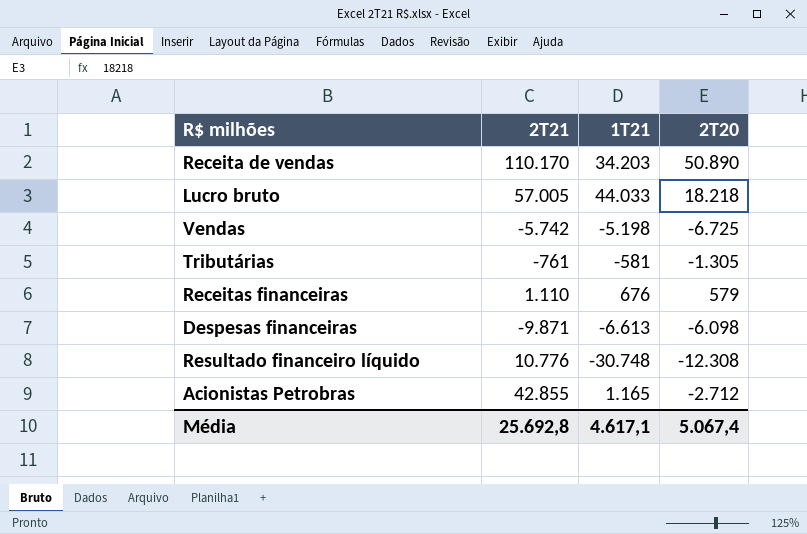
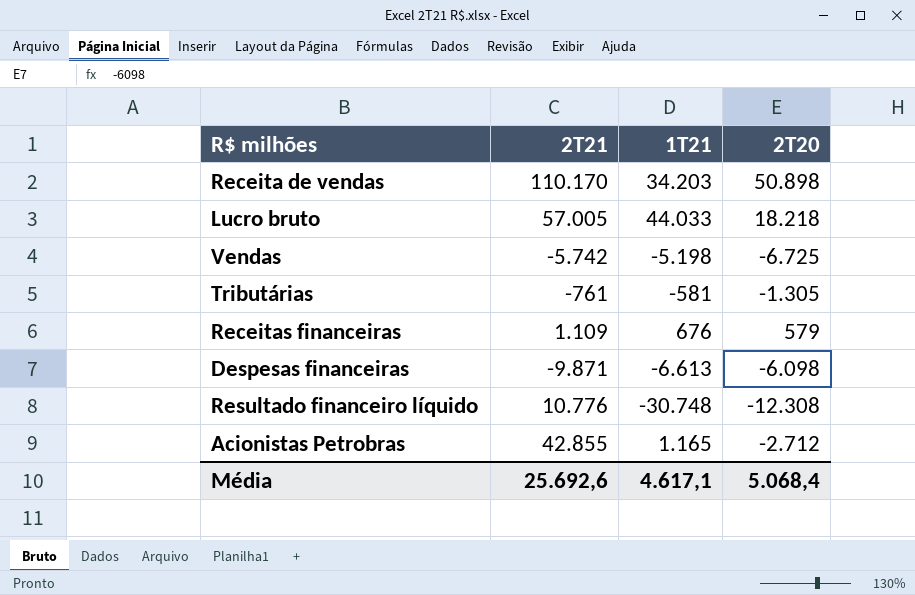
Receita de vendas | 2T20: 50.890 -> 50.898
Receitas financeiras | 2T21: 1.110 -> 1.109
Média | 2T21: 25.692,8 -> 25.692,6
Média | 2T20: 5.067,4 -> 5.068,4

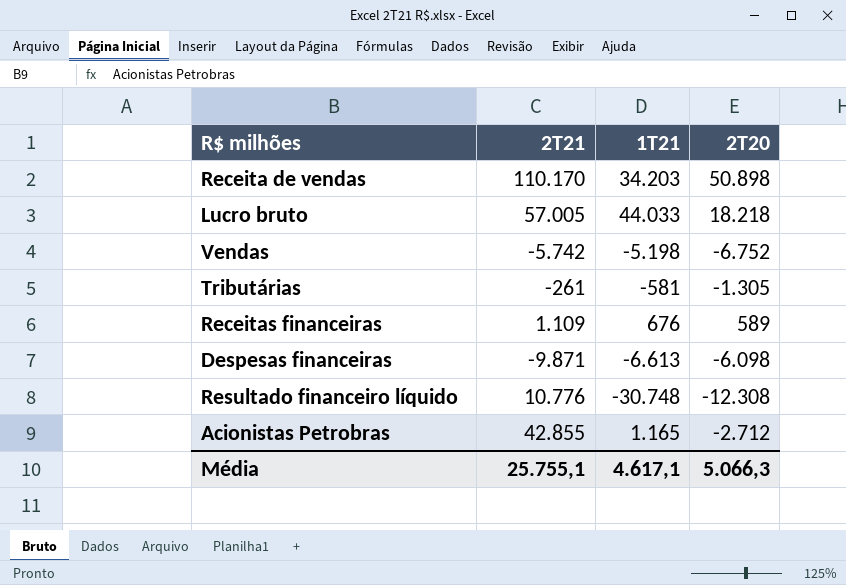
Vendas | 2T20: -6.725 -> -6.752
Tributárias | 2T21: -761 -> -261
Receitas financeiras | 2T20: 579 -> 589
Média | 2T21: 25.692,6 -> 25.755,1
Média | 2T20: 5.068,4 -> 5.066,3

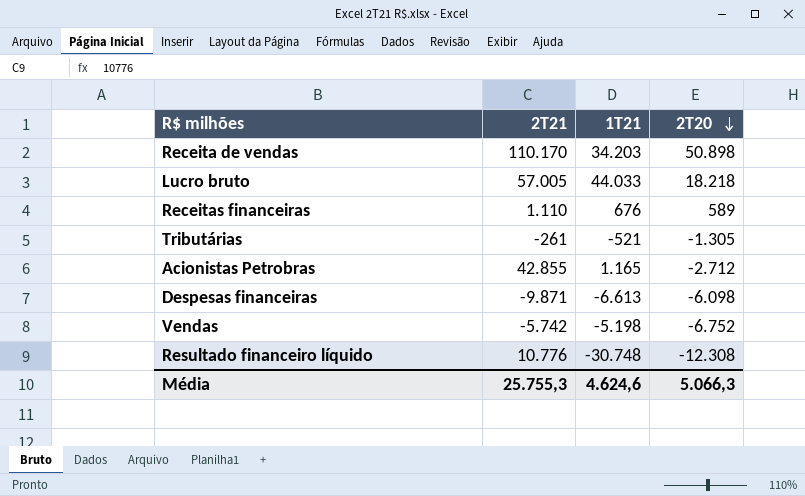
row order: none -> 2T20 descending
Receitas financeiras | 2T21: 1.109 -> 1.110
Tributárias | 1T21: -581 -> -521
Média | 2T21: 25.755,1 -> 25.755,3
Média | 1T21: 4.617,1 -> 4.624,6

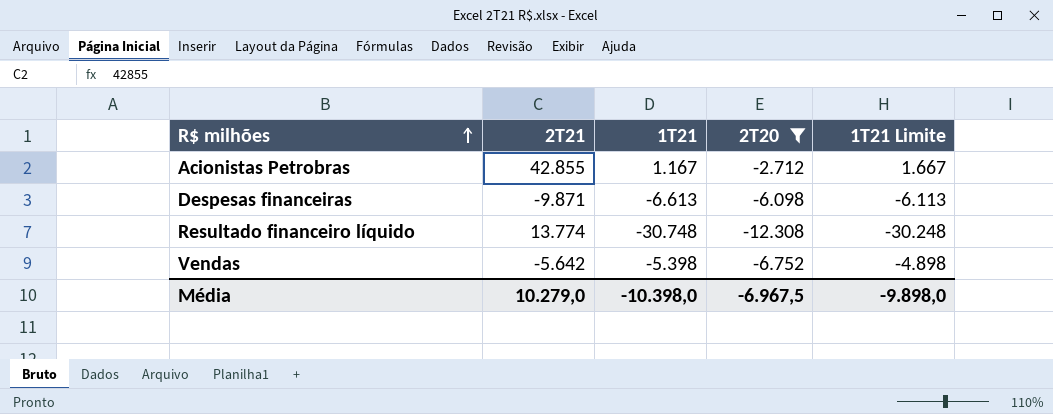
filter: none -> 2T20 <= -2.712
row order: 2T20 descending -> R$ milhões ascending
column 1T21 Limite | formula: none -> [1T21] + 500
Acionistas Petrobras | 1T21: 1.165 -> 1.167
Resultado financeiro líquido | 2T21: 10.776 -> 13.774
Vendas | 2T21: -5.742 -> -5.642
Vendas | 1T21: -5.198 -> -5.398
Média | 2T21: 25.755,3 -> 10.279,0
Média | 1T21: 4.624,6 -> -10.398,0
Média | 2T20: 5.066,3 -> -6.967,5

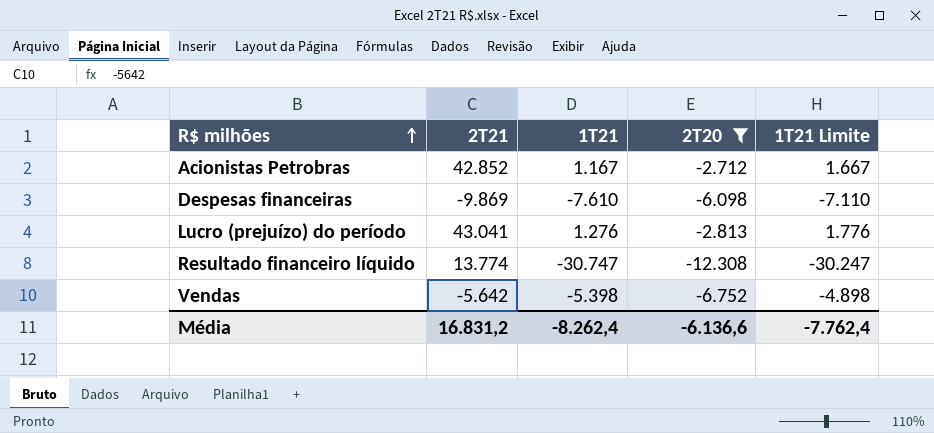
Acionistas Petrobras | 2T21: 42.855 -> 42.852
Despesas financeiras | 2T21: -9.871 -> -9.869
Despesas financeiras | 1T21: -6.613 -> -7.610
Despesas financeiras | 1T21 Limite: -6.113 -> -7.110
row Lucro (prejuízo) do período: none -> 43.041 | 1.276 | -2.813 | 1.776
Resultado financeiro líquido | 1T21: -30.748 -> -30.747
Resultado financeiro líquido | 1T21 Limite: -30.248 -> -30.247
Média | 2T21: 10.279,0 -> 16.831,2
Média | 1T21: -10.398,0 -> -8.262,4
Média | 2T20: -6.967,5 -> -6.136,6
Média | 1T21 Limite: -9.898,0 -> -7.762,4

